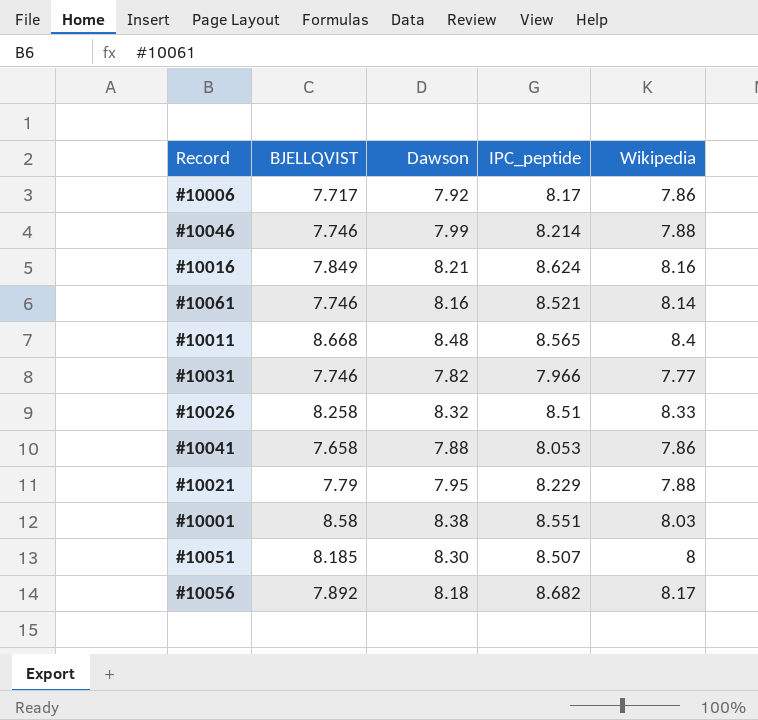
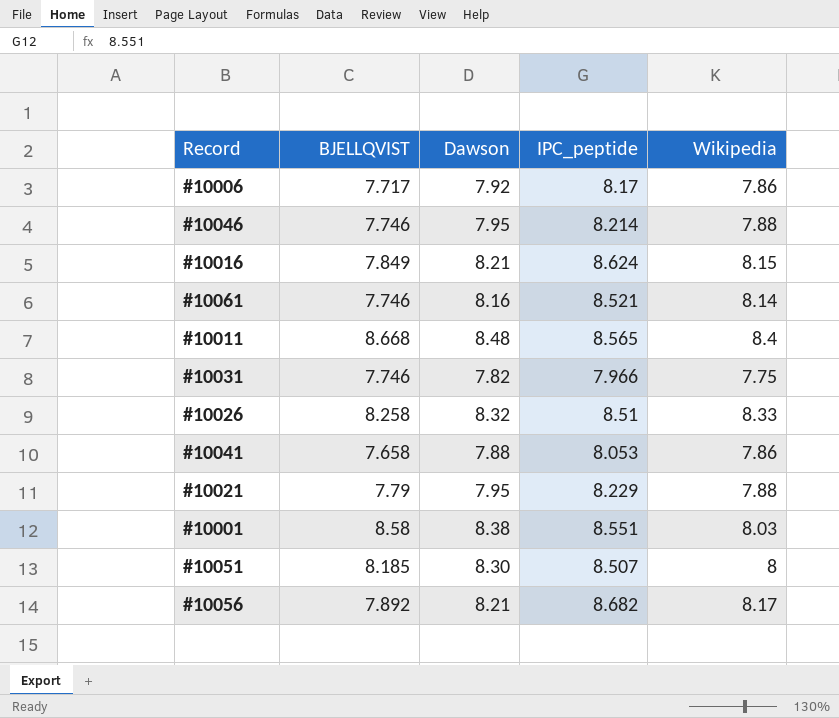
#10046 | Dawson: 7.99 -> 7.95
#10016 | Wikipedia: 8.16 -> 8.15
#10031 | Wikipedia: 7.77 -> 7.75
#10056 | Dawson: 8.18 -> 8.21

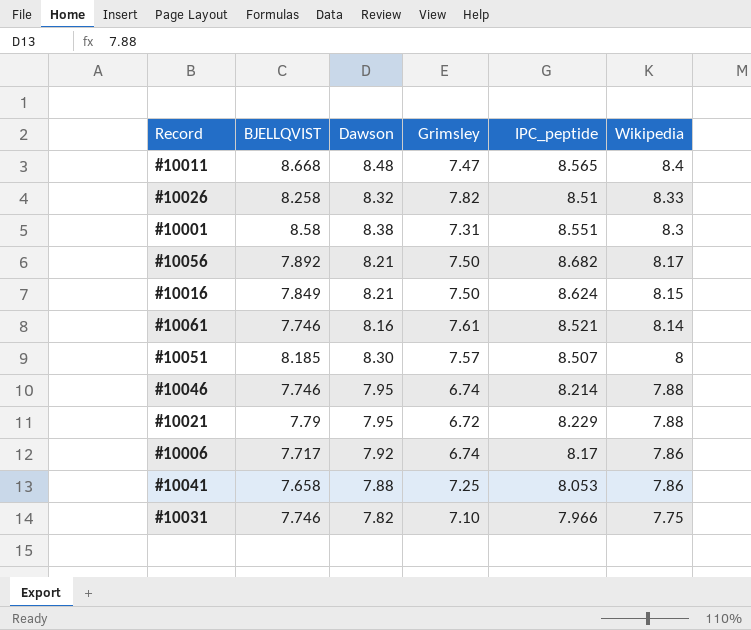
row order: none -> Wikipedia descending
column Grimsley | position: none -> 4
#10001 | Wikipedia: 8.03 -> 8.3

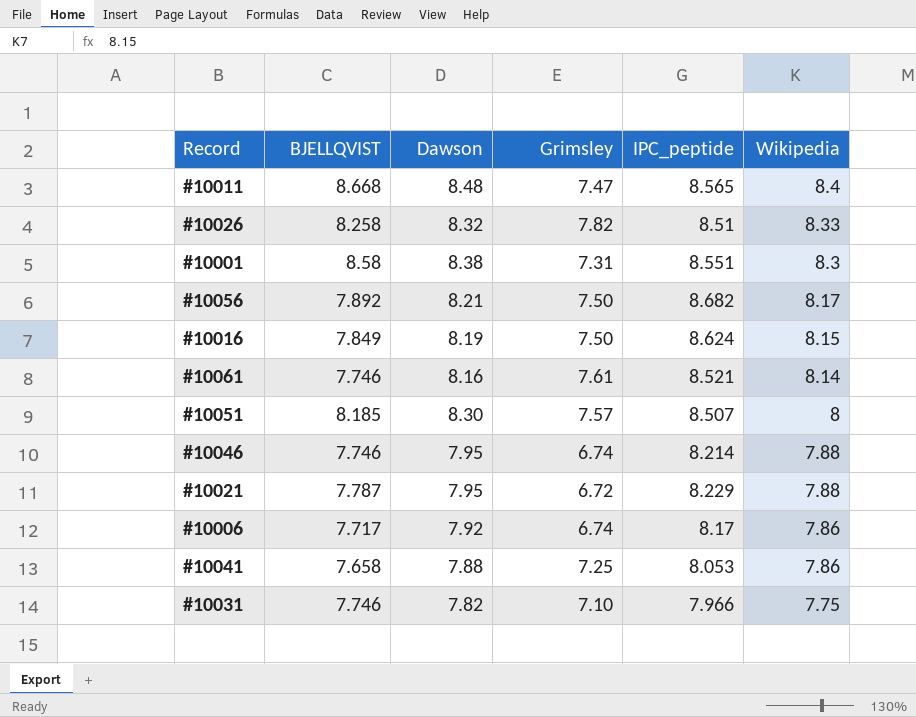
#10016 | Dawson: 8.21 -> 8.19
#10021 | BJELLQVIST: 7.79 -> 7.787

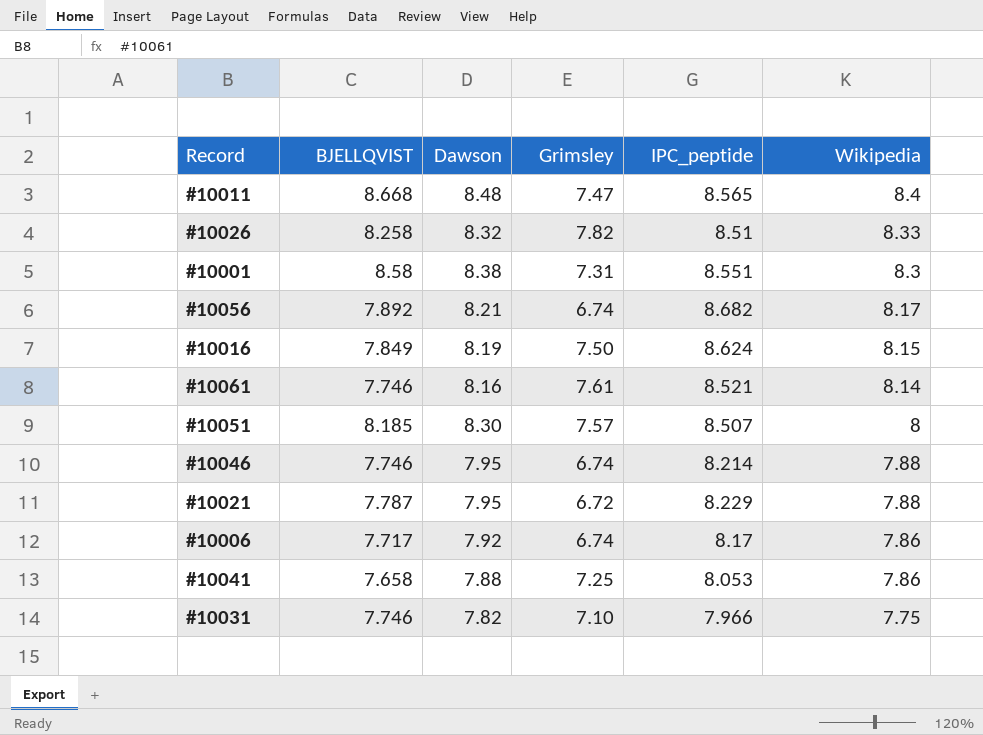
#10056 | Grimsley: 7.50 -> 6.74

